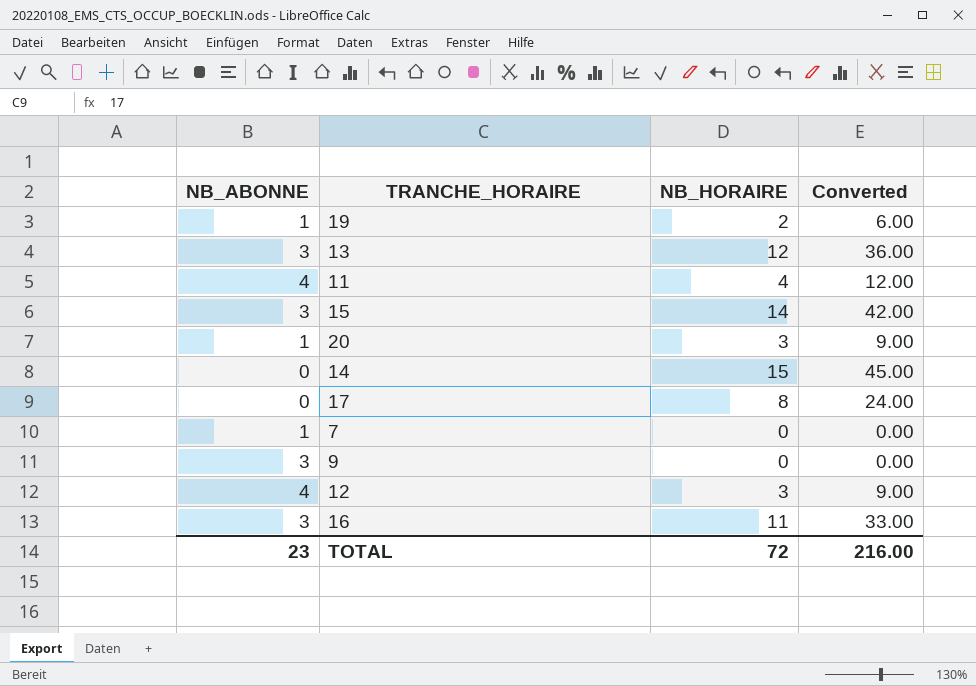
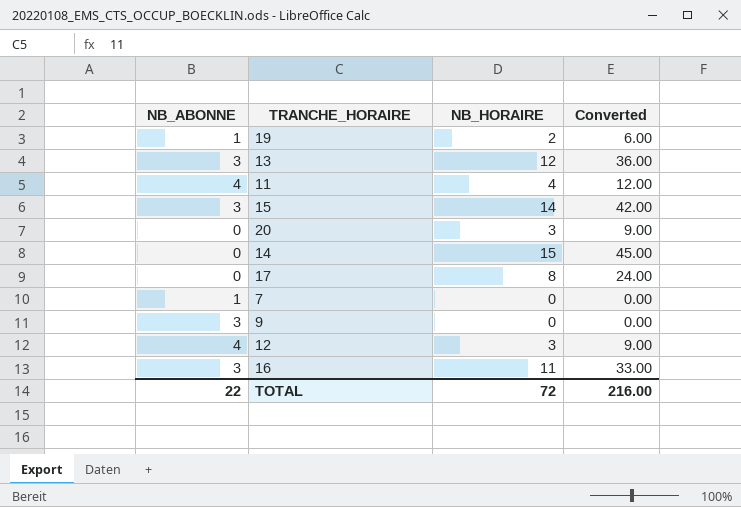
20 | NB_ABONNE: 1 -> 0
TOTAL | NB_ABONNE: 23 -> 22

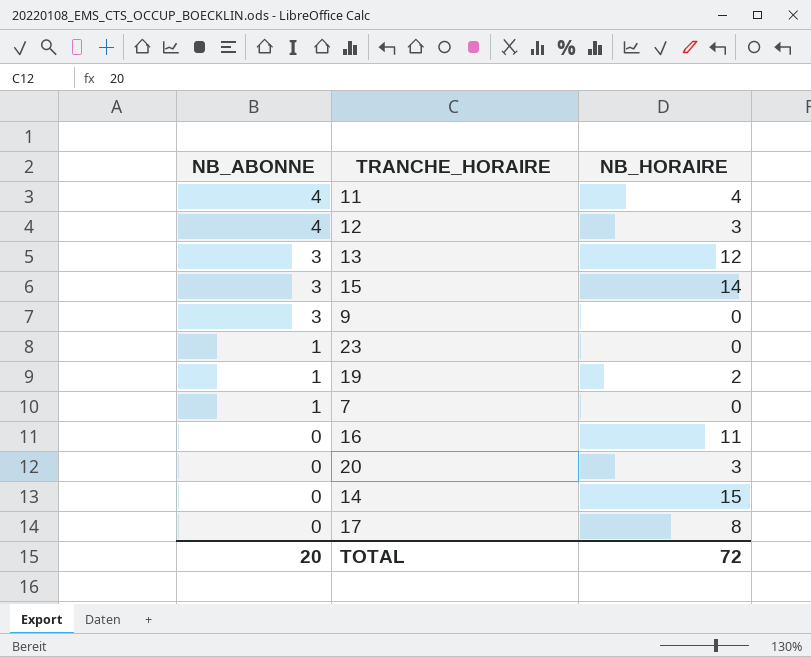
row order: none -> NB_ABONNE descending
column Converted | formula: [NB_HORAIRE] * 3 -> none
row 23: none -> 1 | 0
16 | NB_ABONNE: 3 -> 0
TOTAL | NB_ABONNE: 22 -> 20

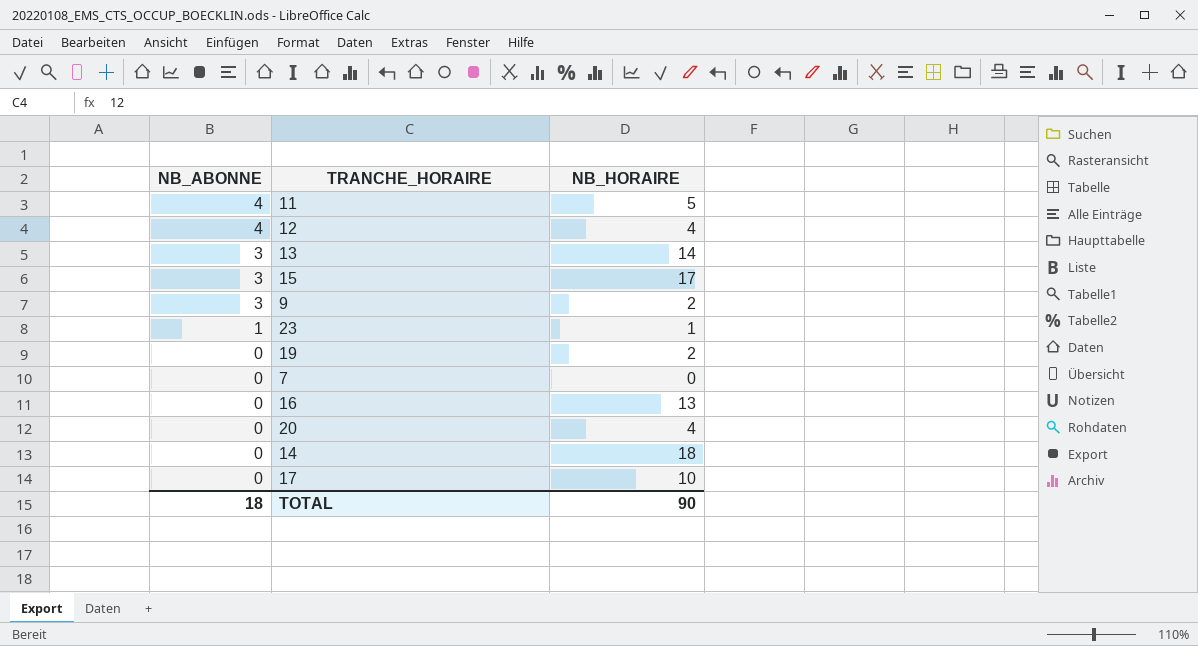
11 | NB_HORAIRE: 4 -> 5
12 | NB_HORAIRE: 3 -> 4
13 | NB_HORAIRE: 12 -> 14
15 | NB_HORAIRE: 14 -> 17
9 | NB_HORAIRE: 0 -> 2
23 | NB_HORAIRE: 0 -> 1
19 | NB_ABONNE: 1 -> 0
7 | NB_ABONNE: 1 -> 0
16 | NB_HORAIRE: 11 -> 13
20 | NB_HORAIRE: 3 -> 4
14 | NB_HORAIRE: 15 -> 18
17 | NB_HORAIRE: 8 -> 10
TOTAL | NB_ABONNE: 20 -> 18
TOTAL | NB_HORAIRE: 72 -> 90

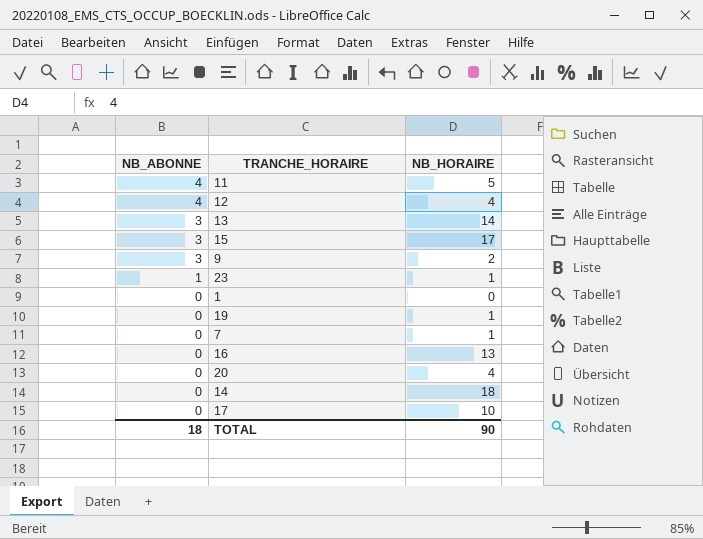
row 1: none -> 0 | 0
19 | NB_HORAIRE: 2 -> 1
7 | NB_HORAIRE: 0 -> 1

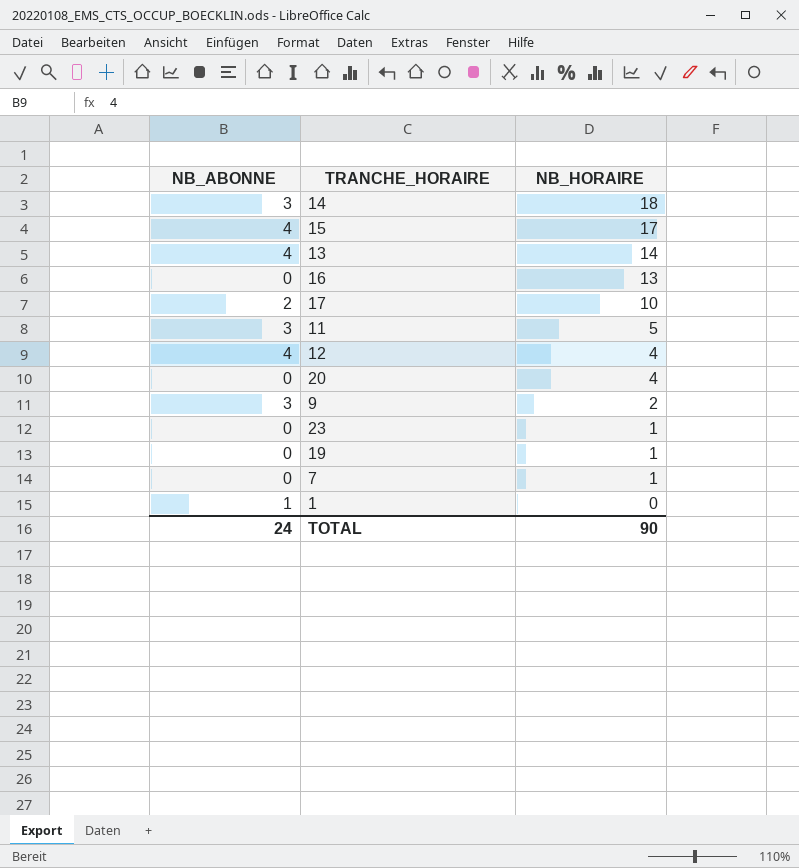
row order: NB_ABONNE descending -> NB_HORAIRE descending
14 | NB_ABONNE: 0 -> 3
15 | NB_ABONNE: 3 -> 4
13 | NB_ABONNE: 3 -> 4
17 | NB_ABONNE: 0 -> 2
11 | NB_ABONNE: 4 -> 3
23 | NB_ABONNE: 1 -> 0
1 | NB_ABONNE: 0 -> 1
TOTAL | NB_ABONNE: 18 -> 24

